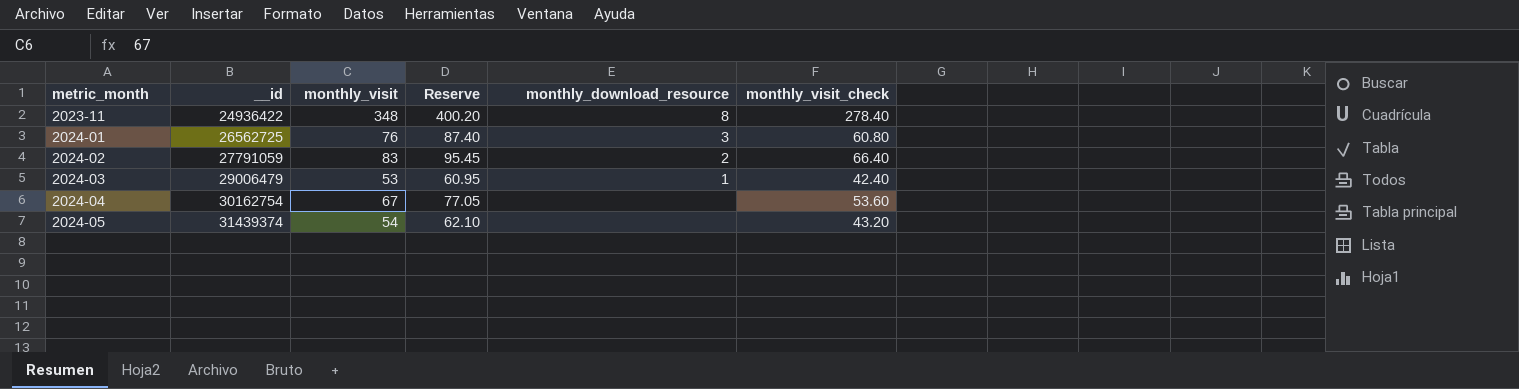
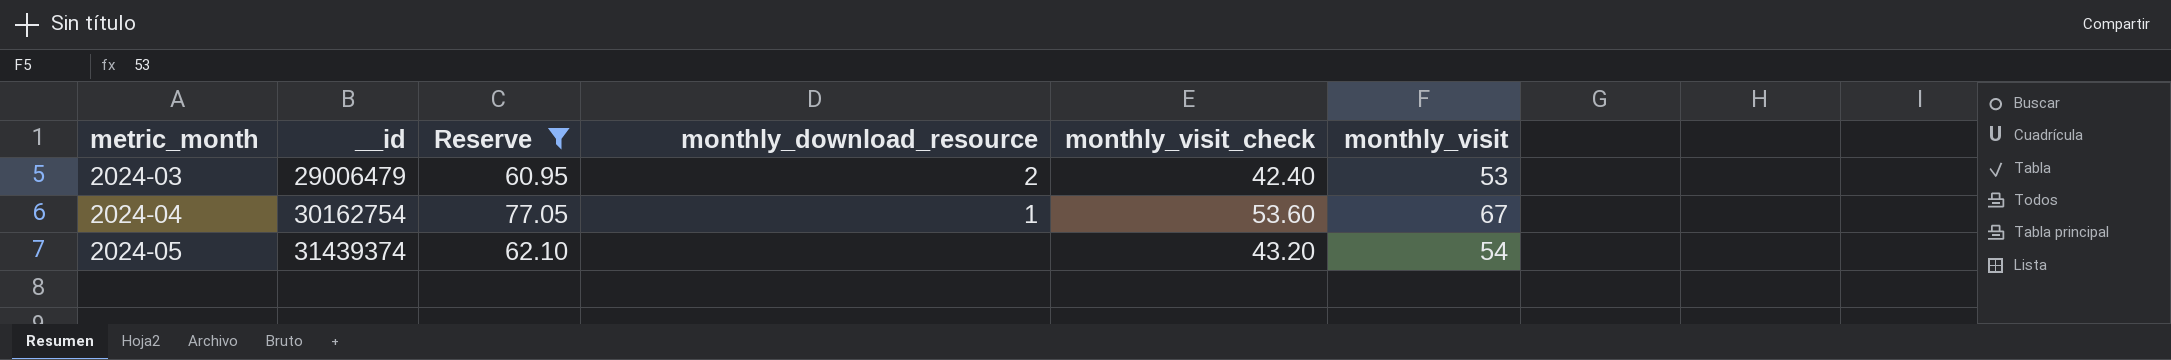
filter: none -> Reserve <= 77.05
column monthly_visit | position: 3 -> 6
2024-03 | monthly_download_resource: 1 -> 2
2024-04 | monthly_download_resource: none -> 1

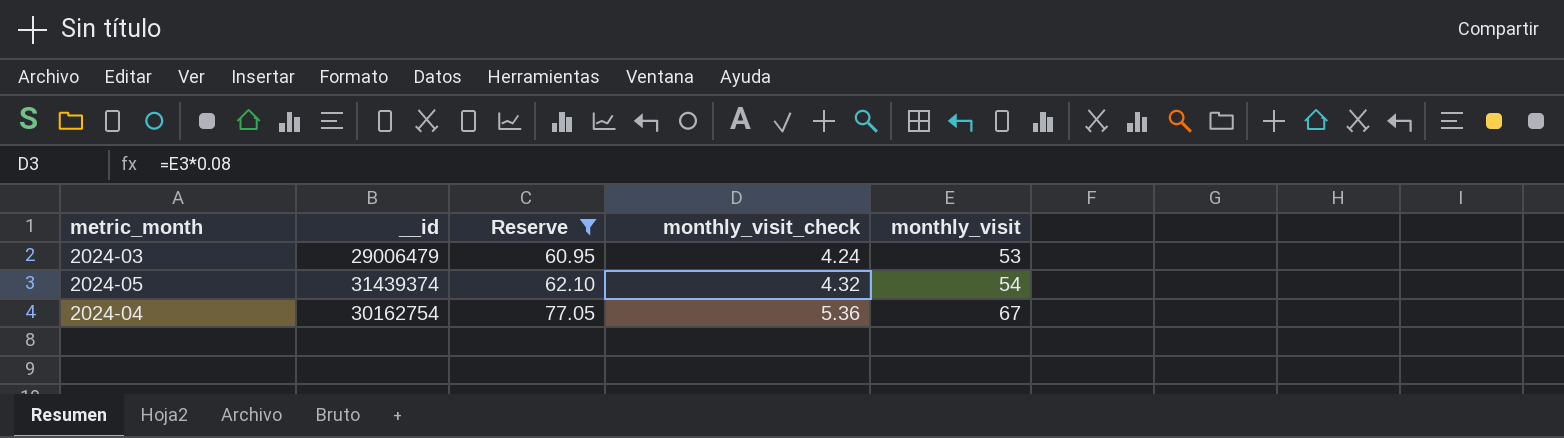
row order: metric_month ascending -> Reserve ascending
column monthly_download_resource | position: 4 -> none
column monthly_visit_check | formula: [monthly_visit] * 0.8 -> [monthly_visit] * 0.08

